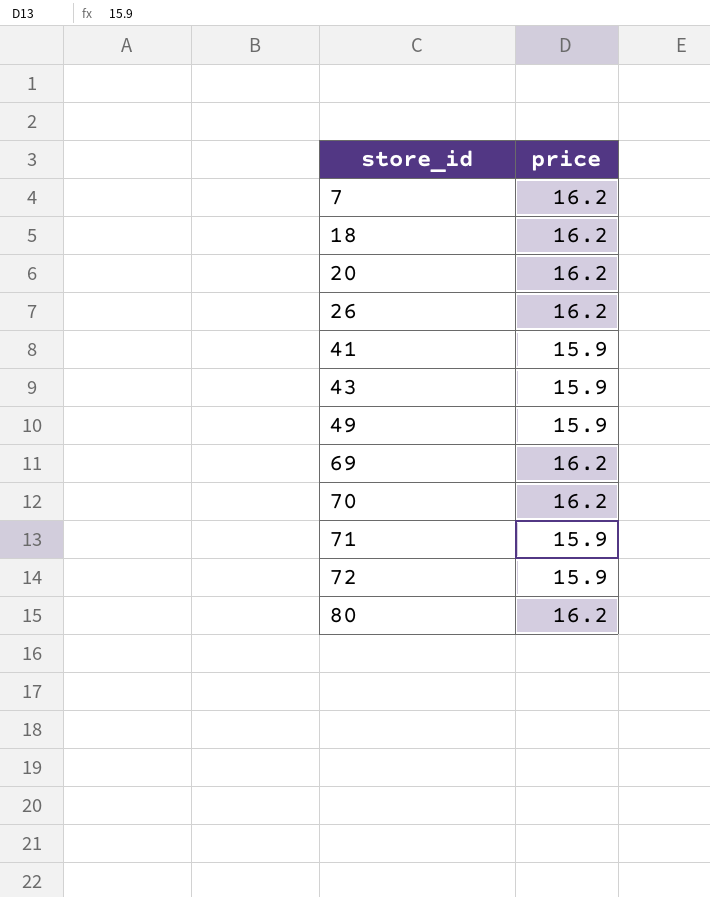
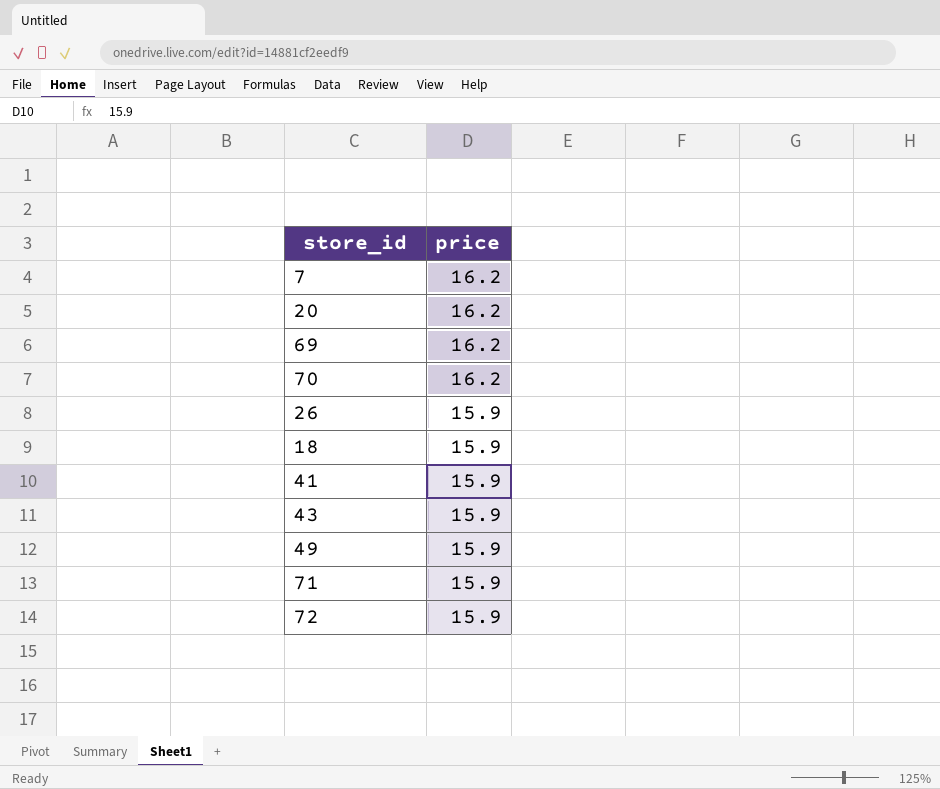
row order: store_id ascending -> price descending
row 80: 16.2 -> none
26 | price: 16.2 -> 15.9
18 | price: 16.2 -> 15.9

